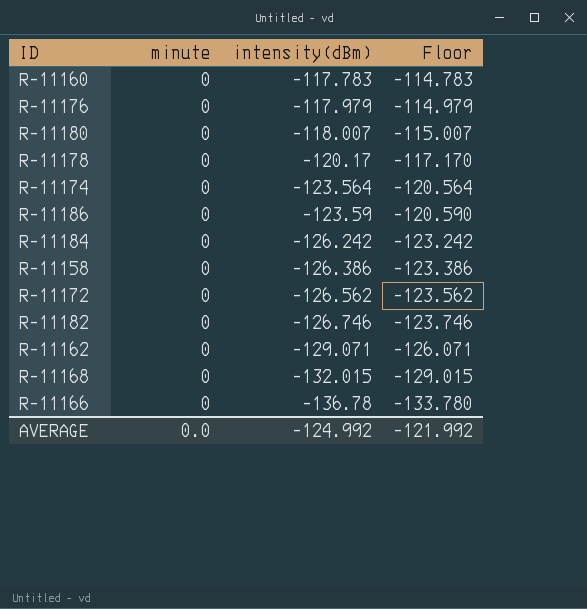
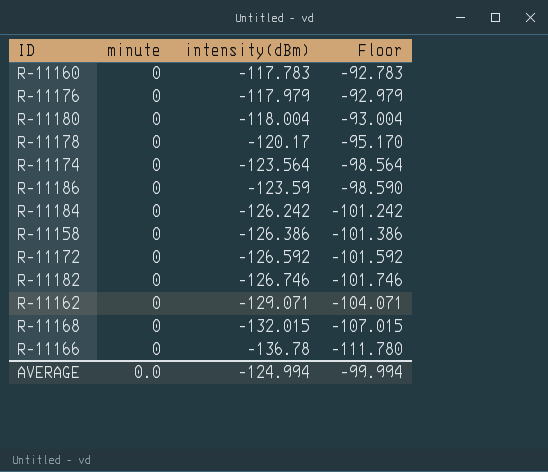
column Floor | formula: [intensity(dBm)] + 3 -> [intensity(dBm)] + 25
R-11180 | intensity(dBm): -118.007 -> -118.004
R-11172 | intensity(dBm): -126.562 -> -126.592
AVERAGE | intensity(dBm): -124.992 -> -124.994
AVERAGE | Floor: -121.992 -> -99.994

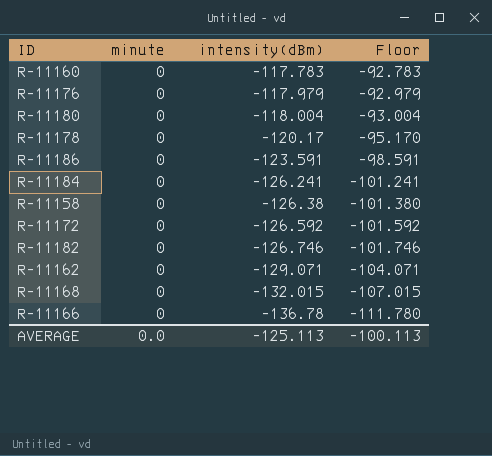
row R-11174: 0 | -123.564 | -98.564 -> none
R-11186 | intensity(dBm): -123.59 -> -123.591
R-11186 | Floor: -98.590 -> -98.591
R-11184 | intensity(dBm): -126.242 -> -126.241
R-11184 | Floor: -101.242 -> -101.241
R-11158 | intensity(dBm): -126.386 -> -126.38
R-11158 | Floor: -101.386 -> -101.380
AVERAGE | intensity(dBm): -124.994 -> -125.113
AVERAGE | Floor: -99.994 -> -100.113

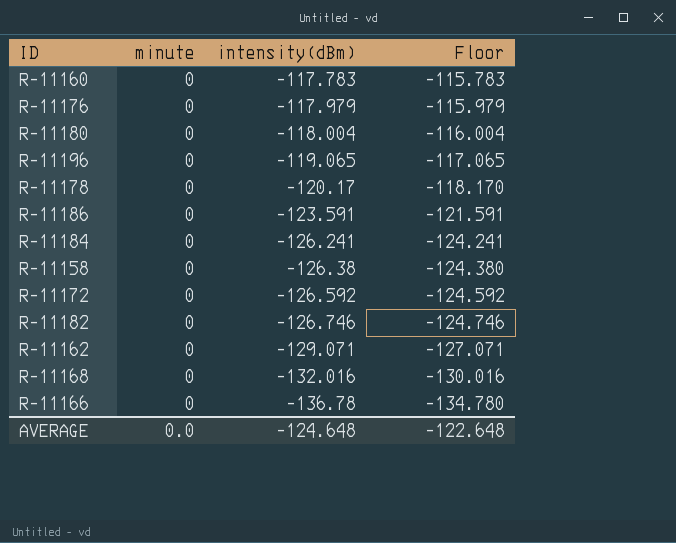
column Floor | formula: [intensity(dBm)] + 25 -> [intensity(dBm)] + 2
row R-11196: none -> 0 | -119.065 | -117.065
R-11168 | intensity(dBm): -132.015 -> -132.016
AVERAGE | intensity(dBm): -125.113 -> -124.648
AVERAGE | Floor: -100.113 -> -122.648

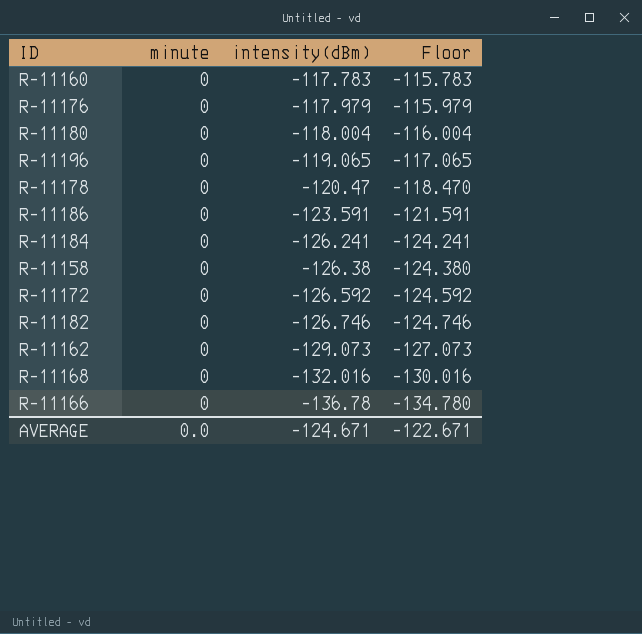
R-11178 | intensity(dBm): -120.17 -> -120.47
R-11178 | Floor: -118.170 -> -118.470
R-11162 | intensity(dBm): -129.071 -> -129.073
R-11162 | Floor: -127.071 -> -127.073
AVERAGE | intensity(dBm): -124.648 -> -124.671
AVERAGE | Floor: -122.648 -> -122.671

